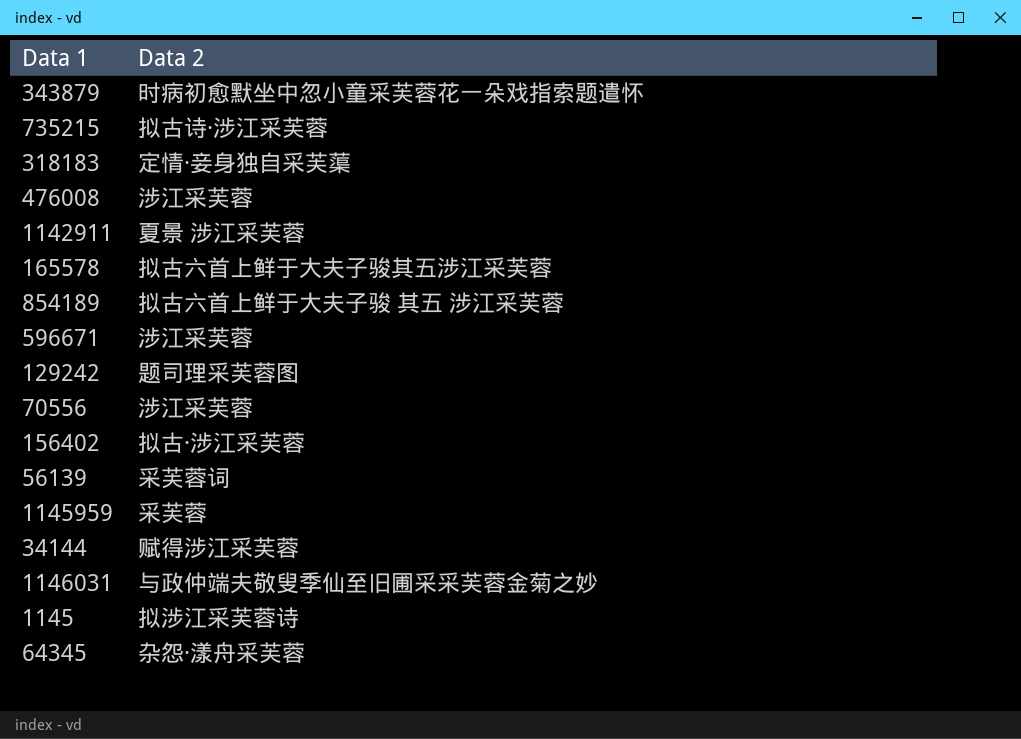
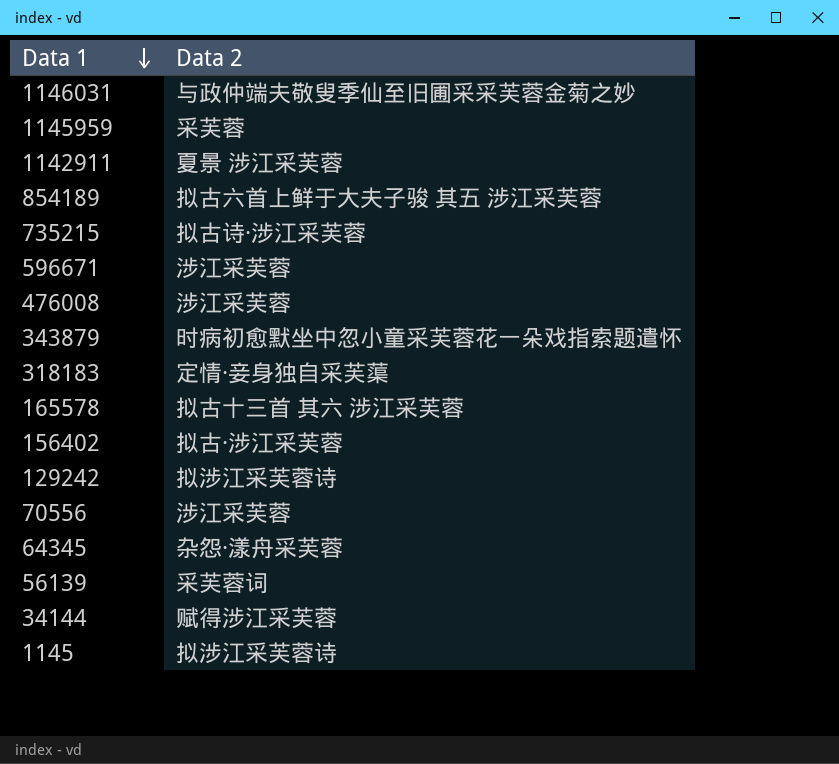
row order: none -> Data 1 descending
165578 | Data 2: 拟古六首上鲜于大夫子骏其五涉江采芙蓉 -> 拟古十三首 其六 涉江采芙蓉
129242 | Data 2: 题司理采芙蓉图 -> 拟涉江采芙蓉诗

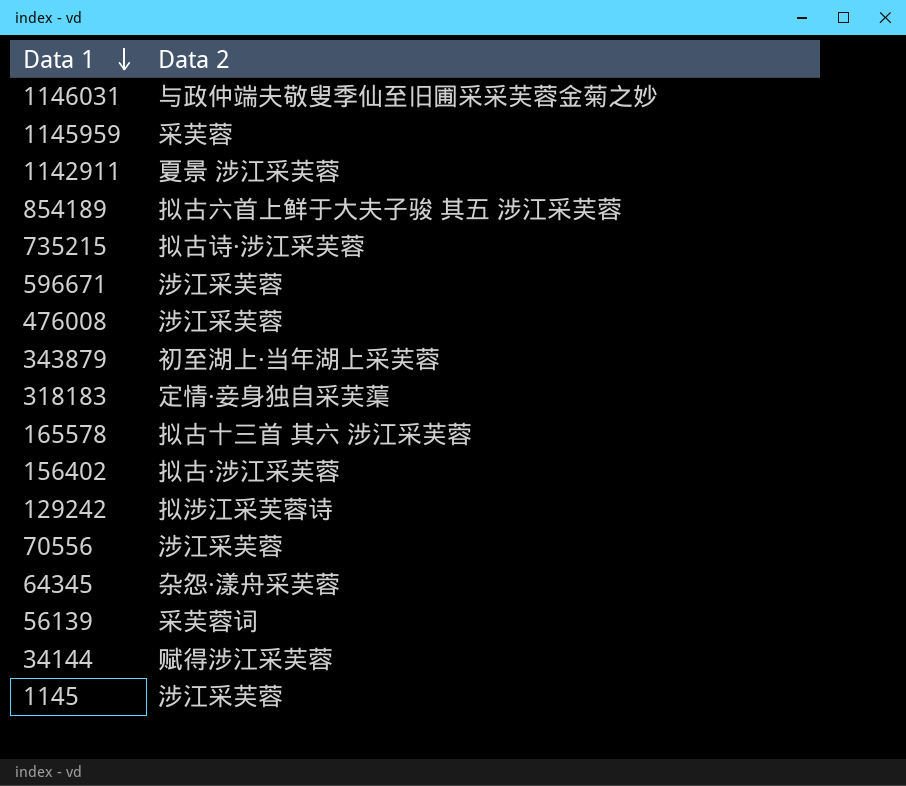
343879 | Data 2: 时病初愈默坐中忽小童采芙蓉花一朵戏指索题遣怀 -> 初至湖上·当年湖上采芙蓉
1145 | Data 2: 拟涉江采芙蓉诗 -> 涉江采芙蓉

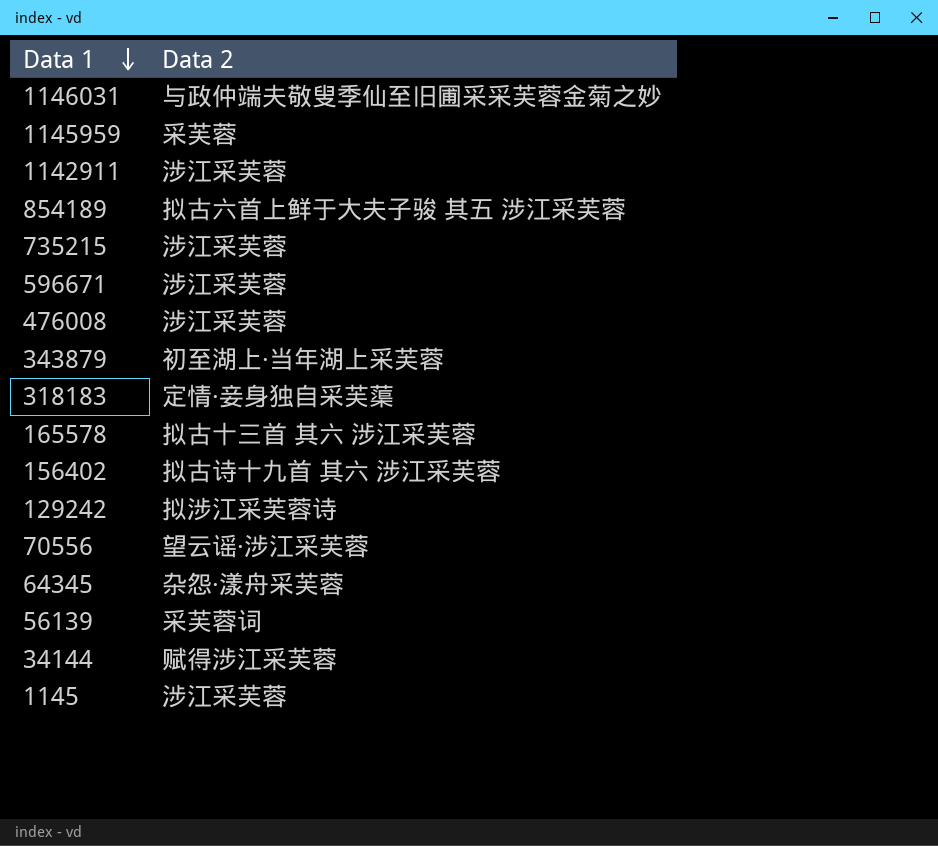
1142911 | Data 2: 夏景 涉江采芙蓉 -> 涉江采芙蓉
735215 | Data 2: 拟古诗·涉江采芙蓉 -> 涉江采芙蓉
156402 | Data 2: 拟古·涉江采芙蓉 -> 拟古诗十九首 其六 涉江采芙蓉
70556 | Data 2: 涉江采芙蓉 -> 望云谣·涉江采芙蓉

